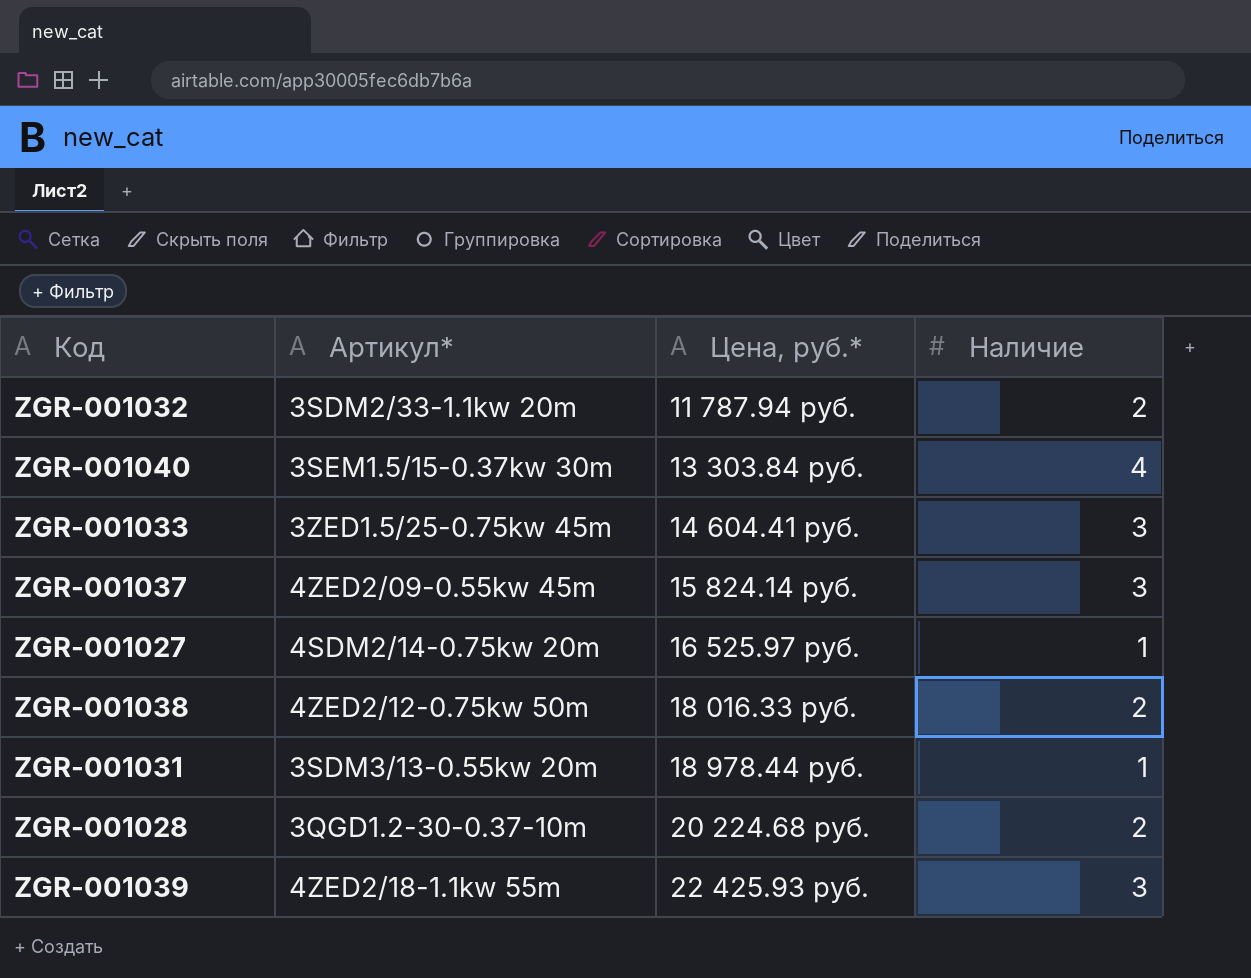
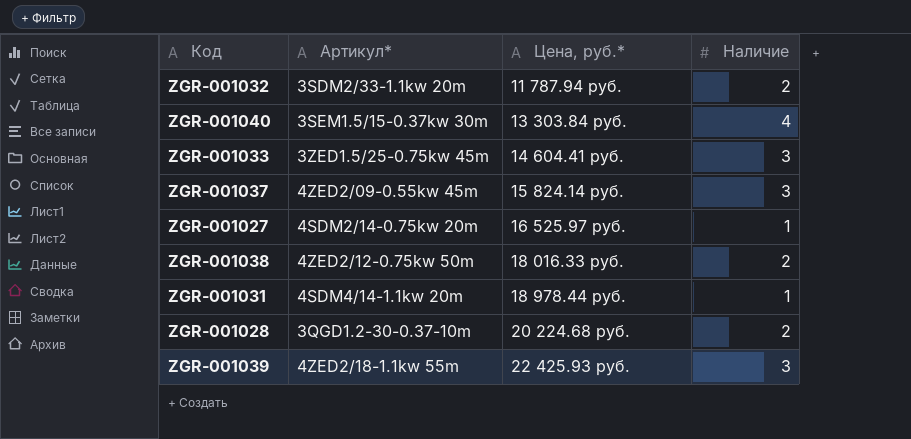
ZGR-001031 | Артикул*: 3SDM3/13-0.55kw 20m -> 4SDM4/14-1.1kw 20m

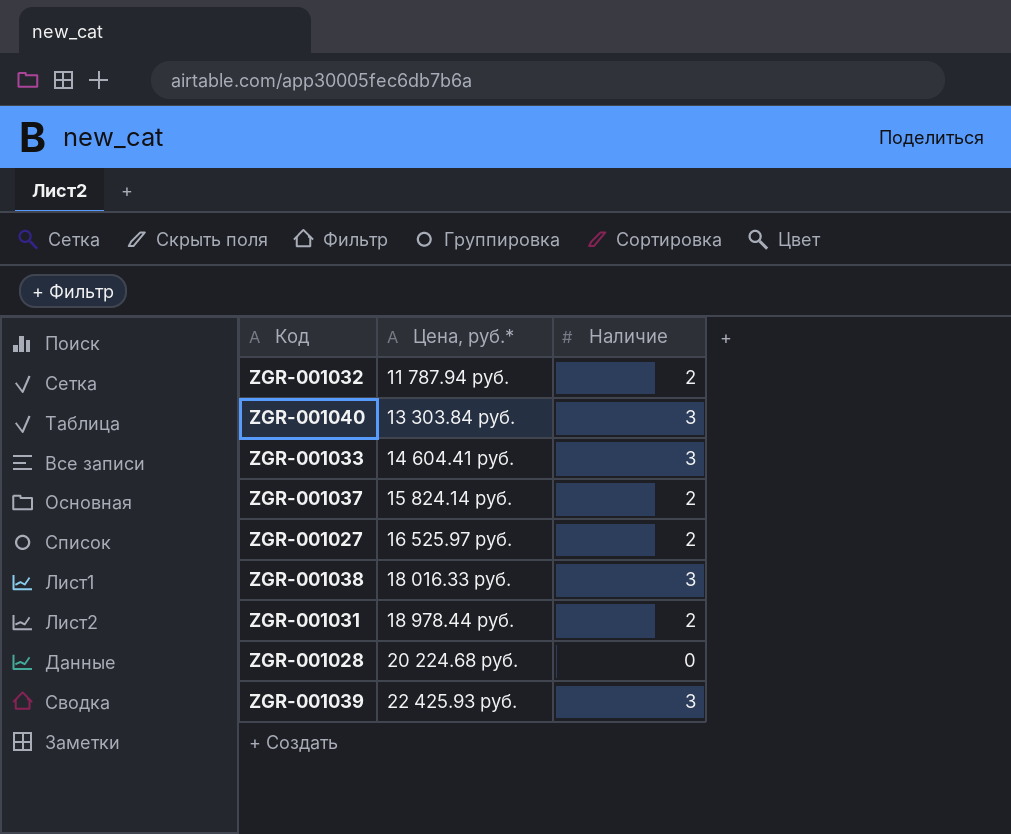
column Артикул* | position: 2 -> none
ZGR-001040 | Наличие: 4 -> 3
ZGR-001037 | Наличие: 3 -> 2
ZGR-001027 | Наличие: 1 -> 2
ZGR-001038 | Наличие: 2 -> 3
ZGR-001031 | Наличие: 1 -> 2
ZGR-001028 | Наличие: 2 -> 0

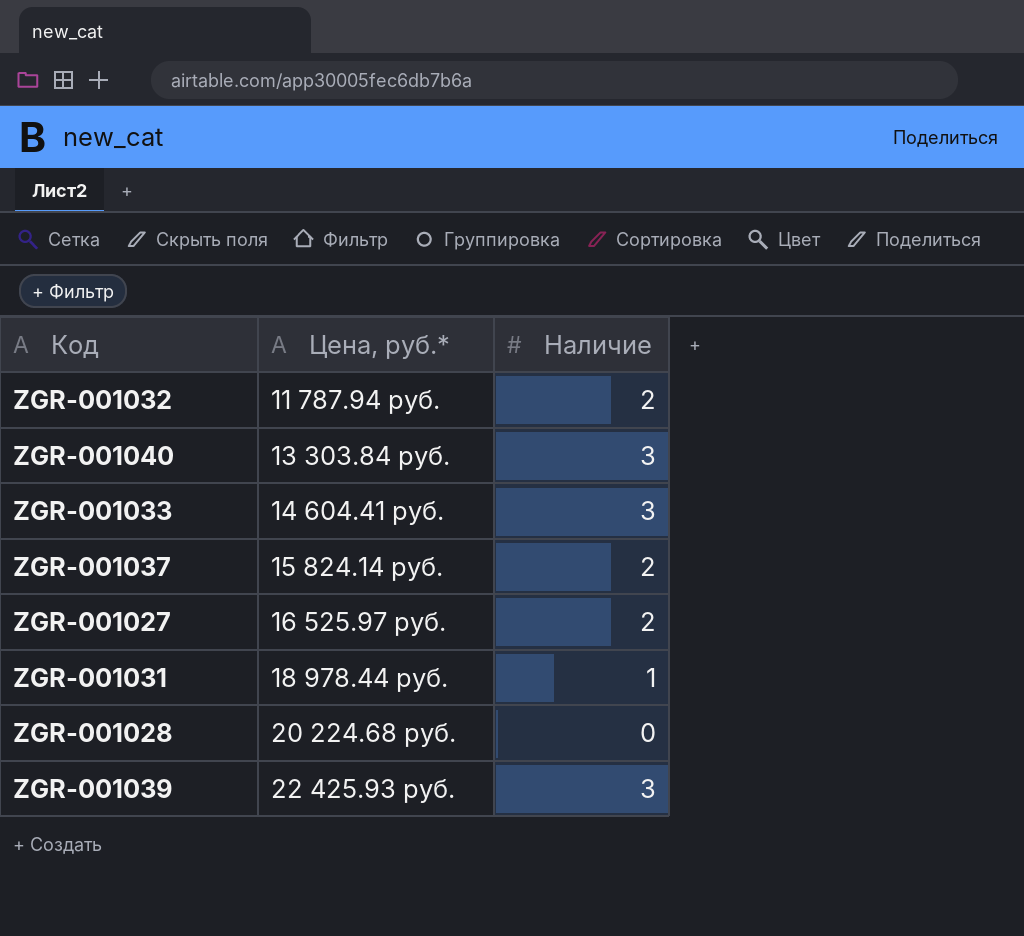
row ZGR-001038: 18 016.33 руб. | 3 -> none
ZGR-001031 | Наличие: 2 -> 1

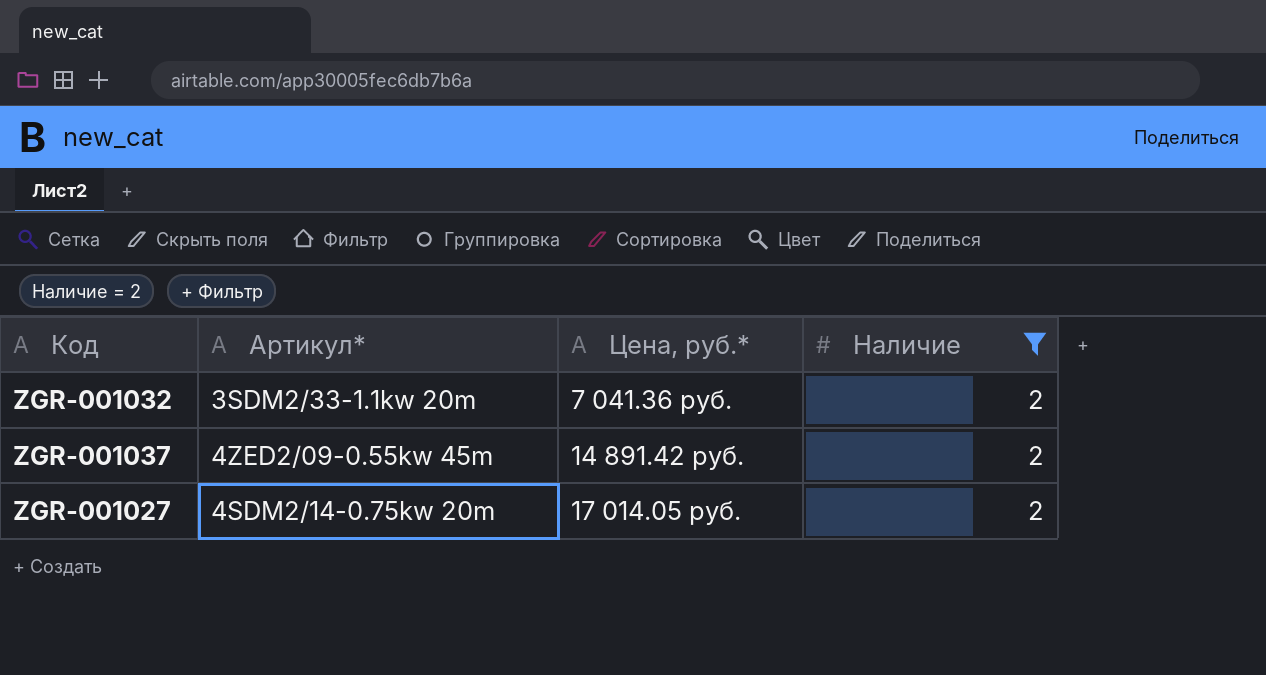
filter: none -> Наличие = 2
column Артикул* | position: none -> 2
ZGR-001032 | Цена, руб.*: 11 787.94 руб. -> 7 041.36 руб.
ZGR-001037 | Цена, руб.*: 15 824.14 руб. -> 14 891.42 руб.
ZGR-001027 | Цена, руб.*: 16 525.97 руб. -> 17 014.05 руб.

